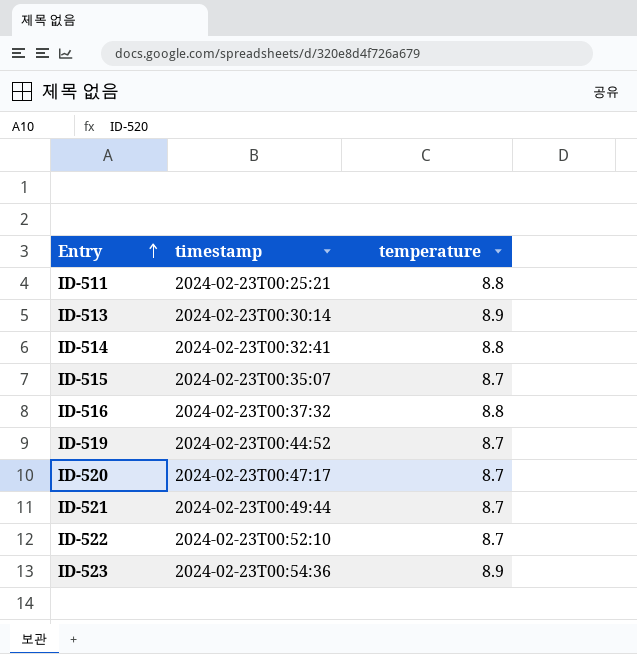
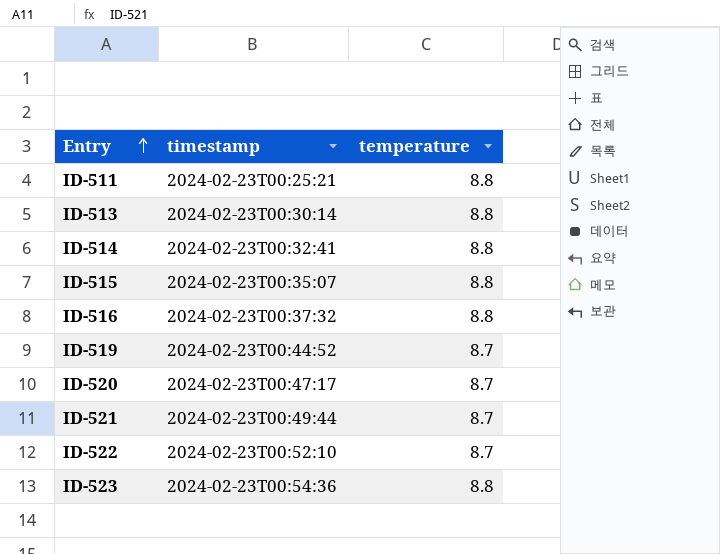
ID-513 | temperature: 8.9 -> 8.8
ID-515 | temperature: 8.7 -> 8.8
ID-523 | temperature: 8.9 -> 8.8

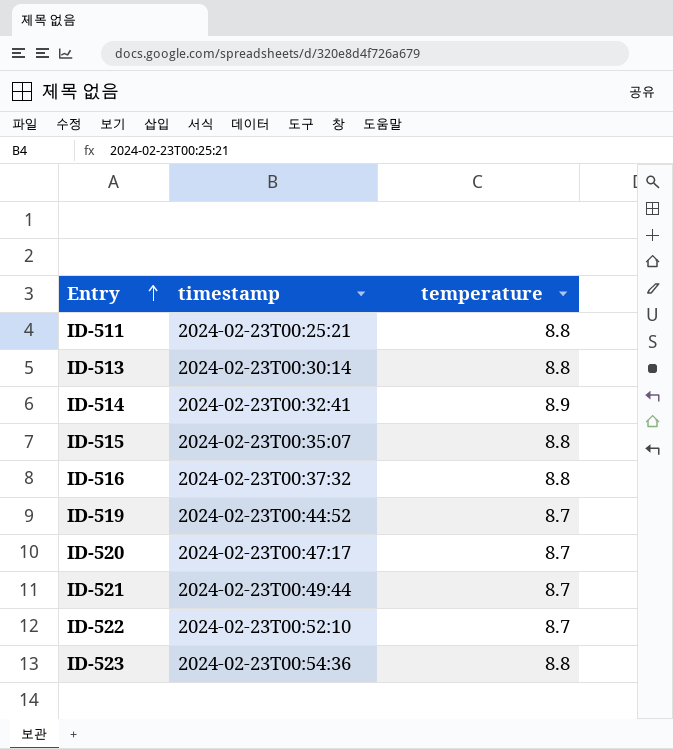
ID-514 | temperature: 8.8 -> 8.9

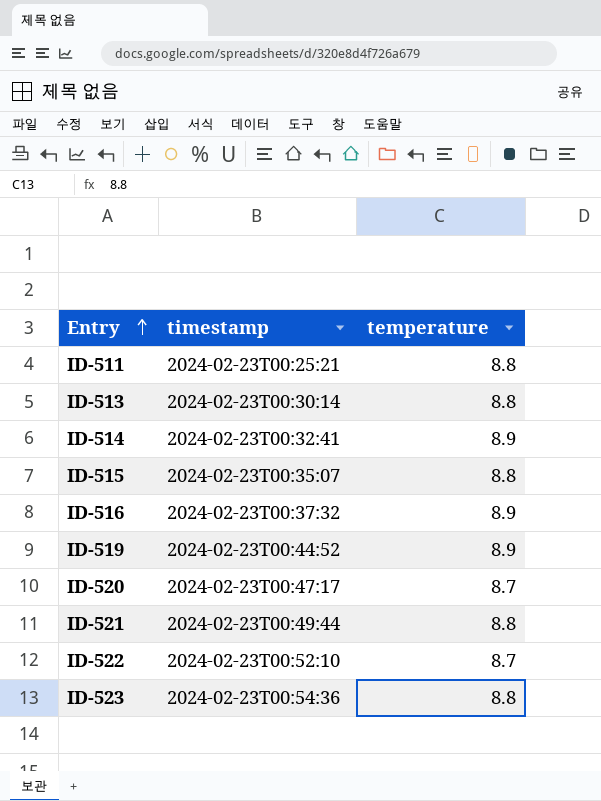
ID-516 | temperature: 8.8 -> 8.9
ID-519 | temperature: 8.7 -> 8.9
ID-521 | temperature: 8.7 -> 8.8

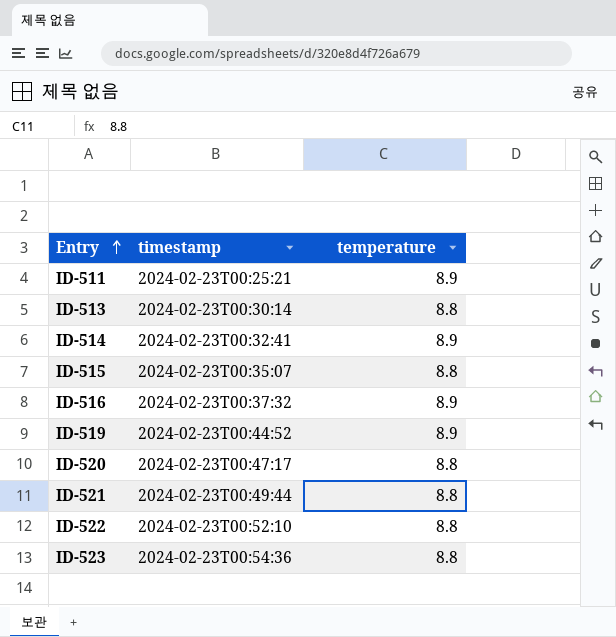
ID-511 | temperature: 8.8 -> 8.9
ID-520 | temperature: 8.7 -> 8.8
ID-522 | temperature: 8.7 -> 8.8

